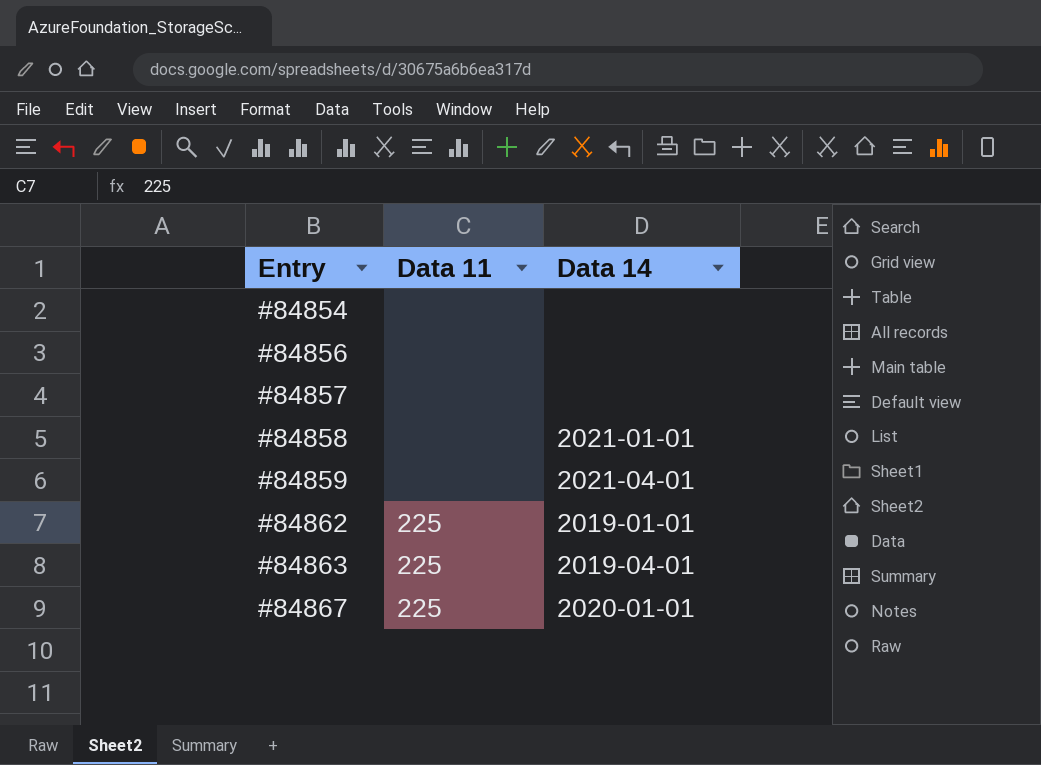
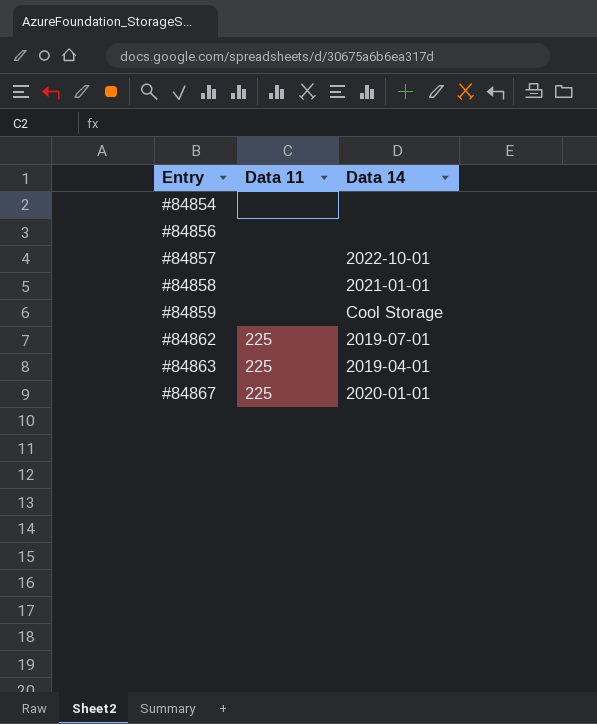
#84857 | Data 14: none -> 2022-10-01
#84859 | Data 14: 2021-04-01 -> Cool Storage
#84862 | Data 14: 2019-01-01 -> 2019-07-01

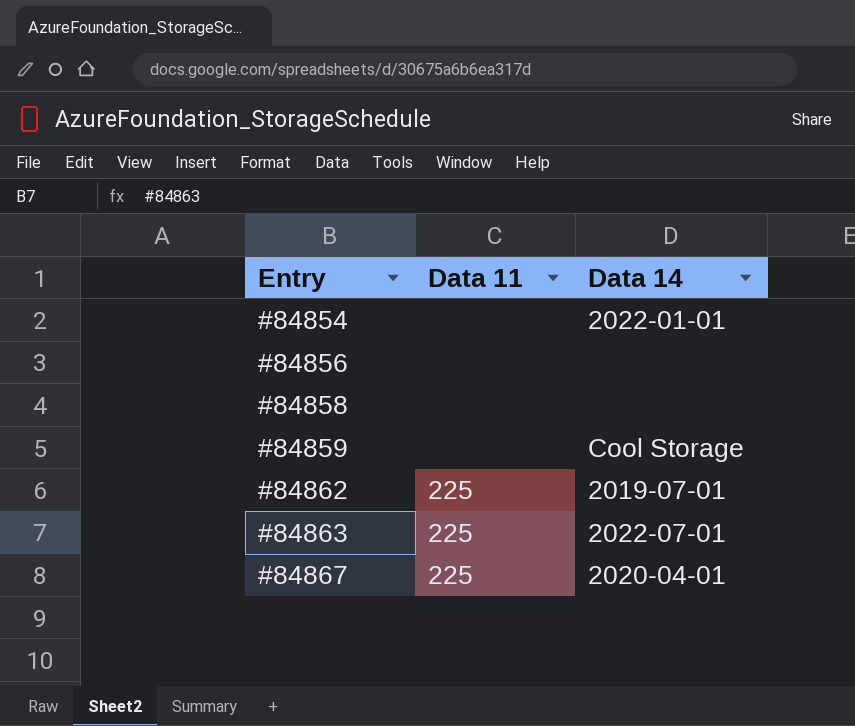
row #84857: none | 2022-10-01 -> none
#84854 | Data 14: none -> 2022-01-01
#84858 | Data 14: 2021-01-01 -> none
#84863 | Data 14: 2019-04-01 -> 2022-07-01
#84867 | Data 14: 2020-01-01 -> 2020-04-01

